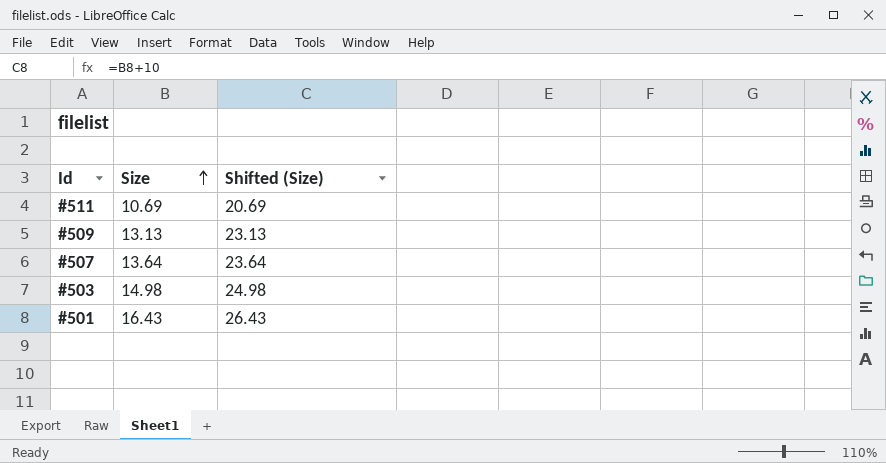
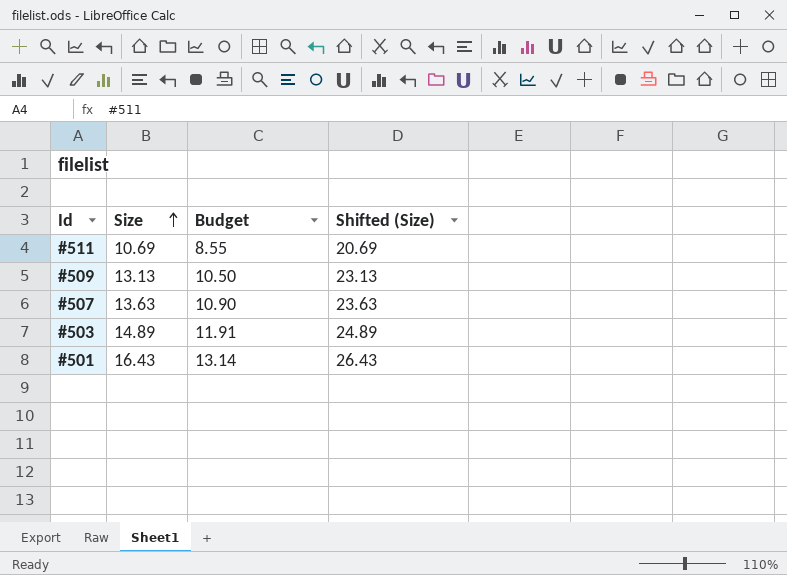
column Budget | formula: none -> [Size] * 0.8
#507 | Size: 13.64 -> 13.63
#507 | Shifted (Size): 23.64 -> 23.63
#503 | Size: 14.98 -> 14.89
#503 | Shifted (Size): 24.98 -> 24.89

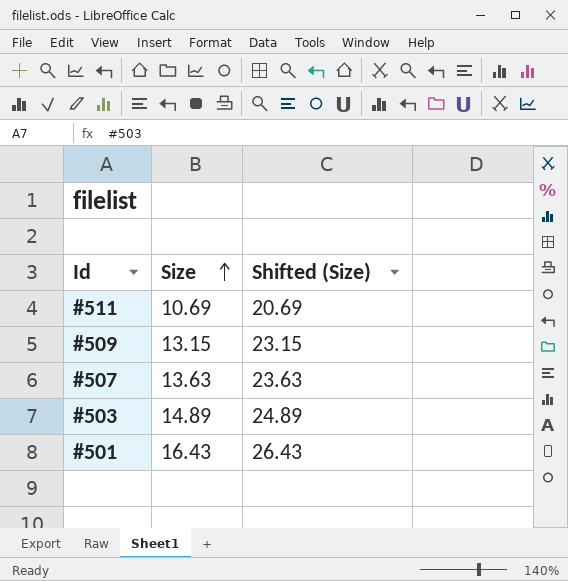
column Budget | formula: [Size] * 0.8 -> none
#509 | Size: 13.13 -> 13.15
#509 | Shifted (Size): 23.13 -> 23.15

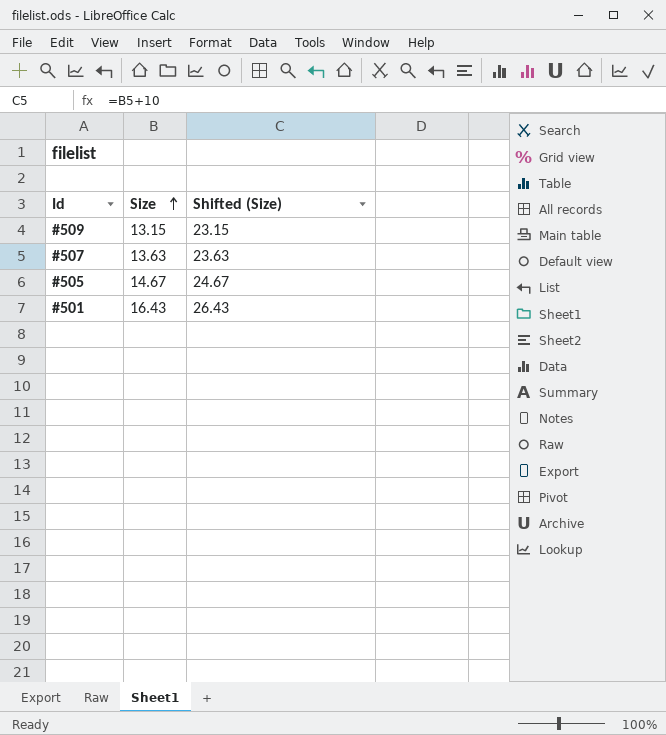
row #511: 10.69 | 20.69 -> none
row #503: 14.89 | 24.89 -> none
row #505: none -> 14.67 | 24.67

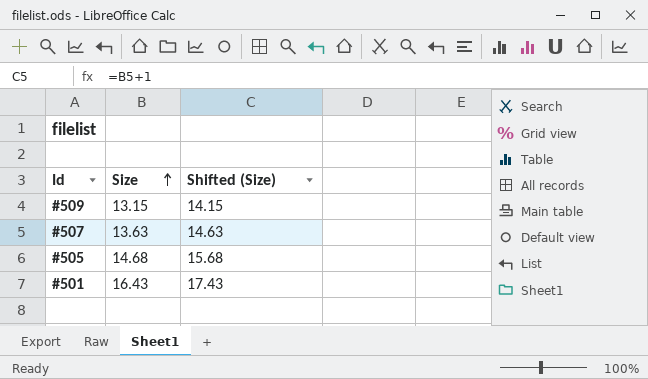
column Shifted (Size) | formula: [Size] + 10 -> [Size] + 1
#505 | Size: 14.67 -> 14.68

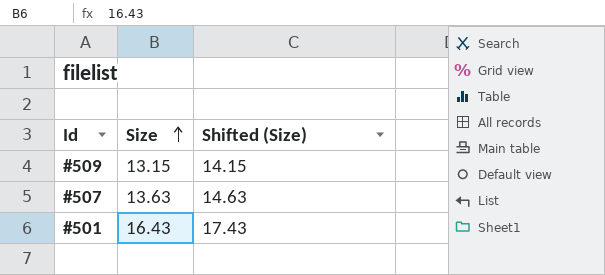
row #505: 14.68 | 15.68 -> none

